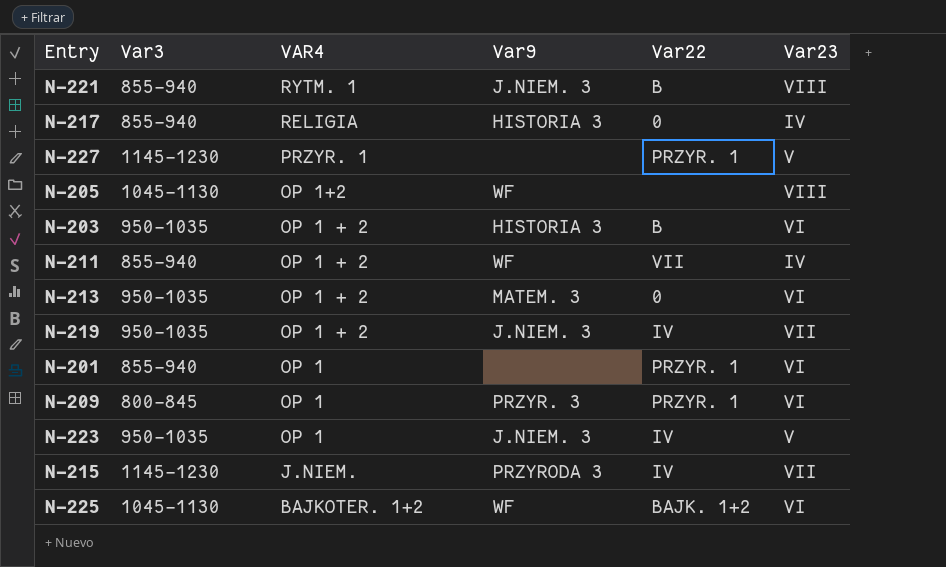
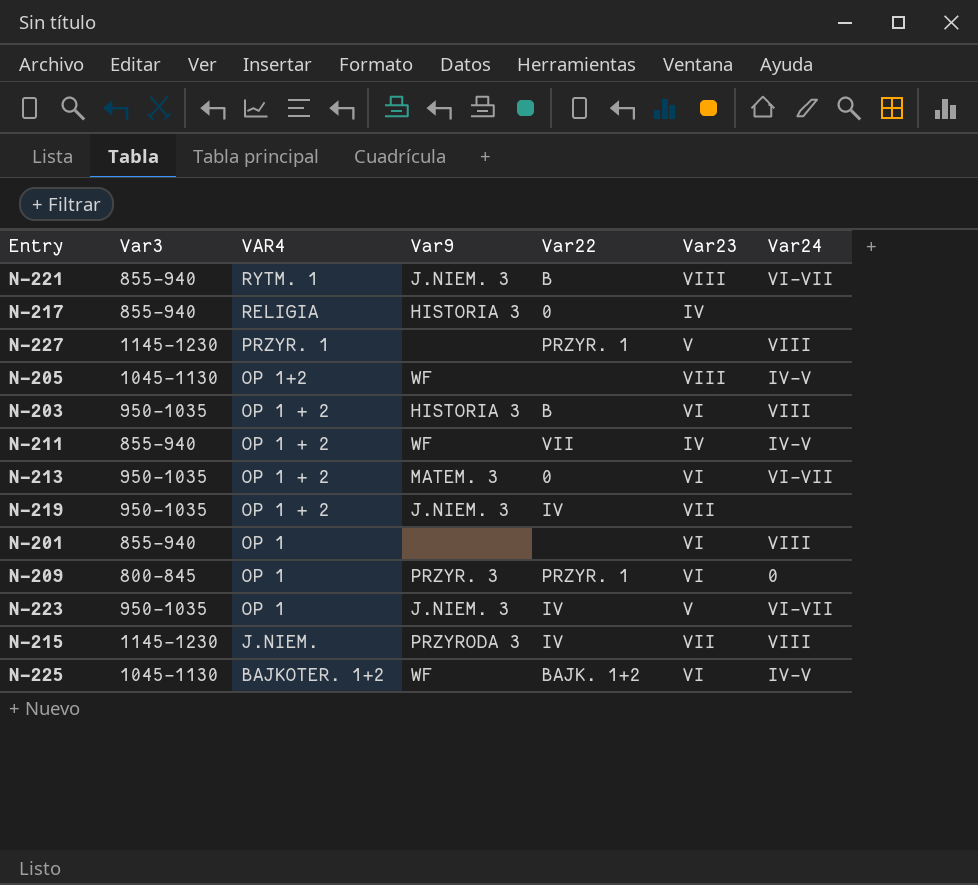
column Var24 | position: none -> 7
N-201 | Var22: PRZYR. 1 -> none

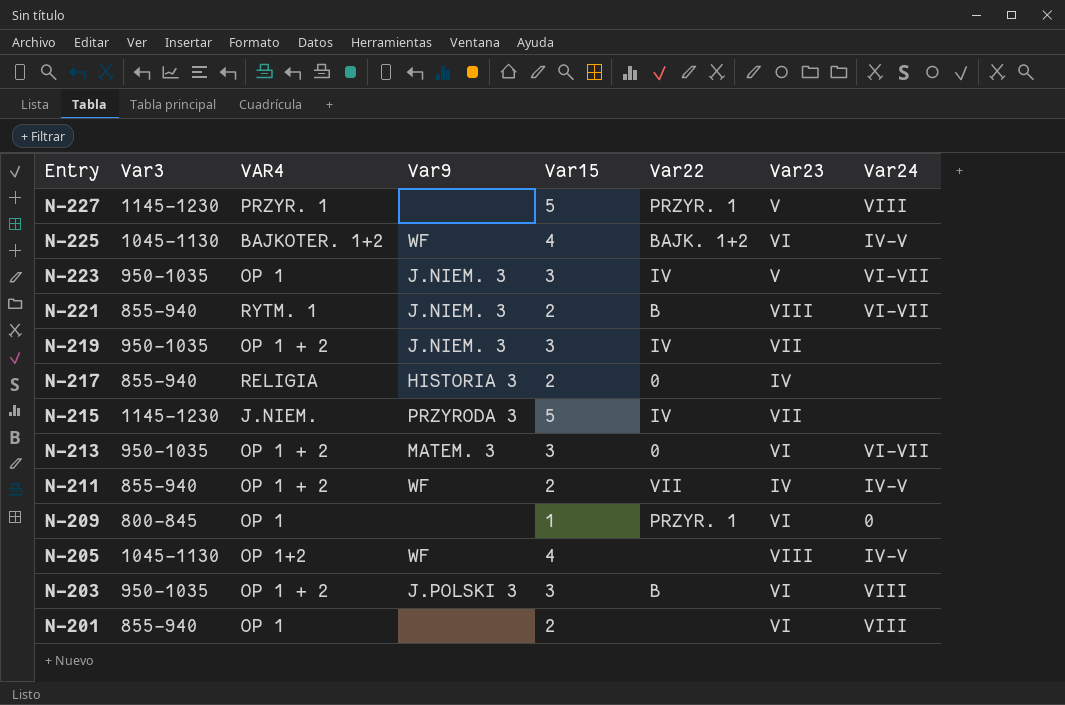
row order: VAR4 descending -> Entry descending
column Var15 | position: none -> 5
N-215 | Var24: VIII -> none
N-209 | Var9: PRZYR. 3 -> none
N-203 | Var9: HISTORIA 3 -> J.POLSKI 3

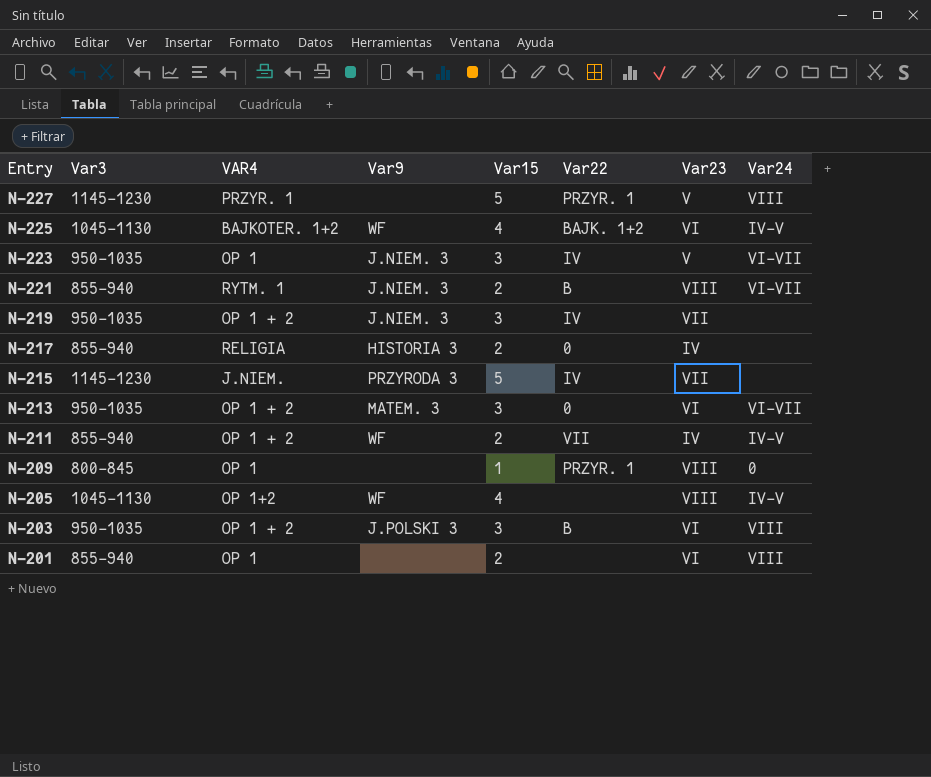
N-209 | Var23: VI -> VIII

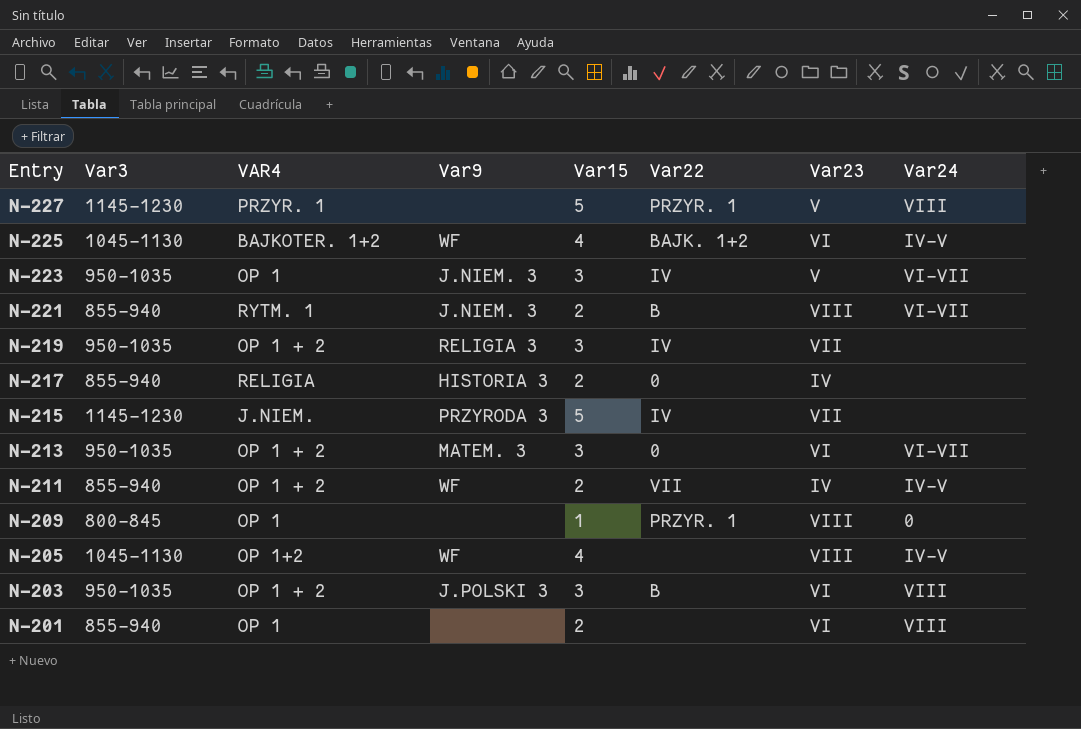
N-219 | Var9: J.NIEM. 3 -> RELIGIA 3

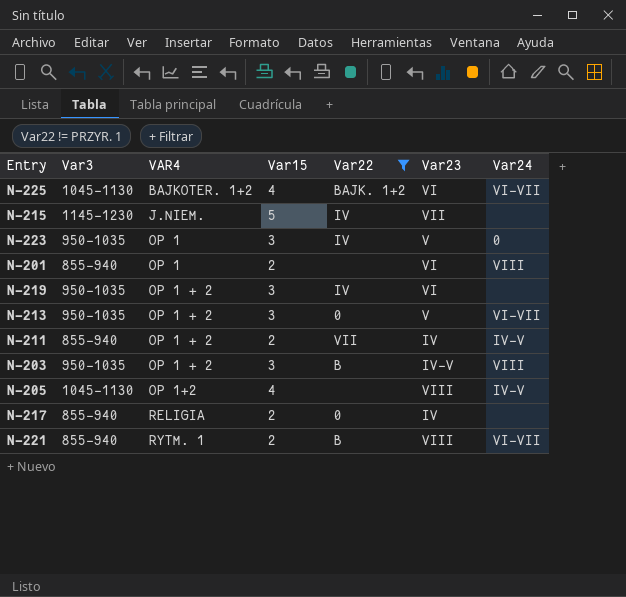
filter: none -> Var22 != PRZYR. 1
row order: Entry descending -> VAR4 ascending
column Var9 | position: 4 -> none
N-225 | Var24: IV-V -> VI-VII
N-223 | Var24: VI-VII -> 0
N-219 | Var23: VII -> VI
N-213 | Var23: VI -> V
N-203 | Var23: VI -> IV-V

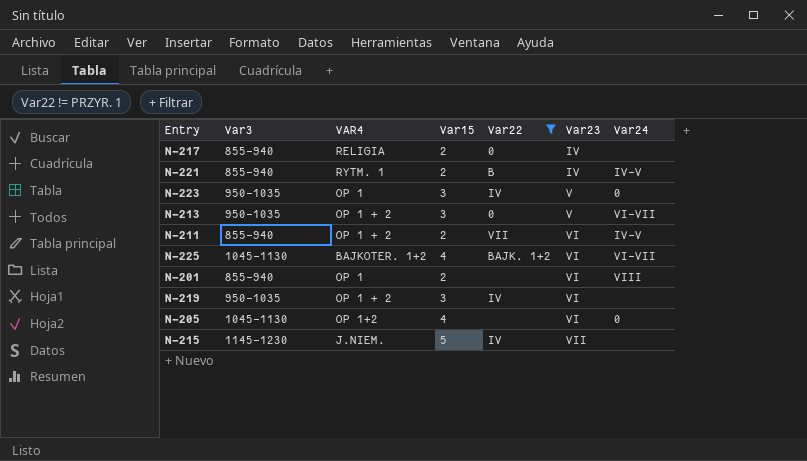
row order: VAR4 ascending -> Var23 ascending
row N-203: 950-1035 | OP 1 + 2 | 3 | B | IV-V | VIII -> none
N-221 | Var23: VIII -> IV
N-221 | Var24: VI-VII -> IV-V
N-211 | Var23: IV -> VI
N-205 | Var23: VIII -> VI
N-205 | Var24: IV-V -> 0

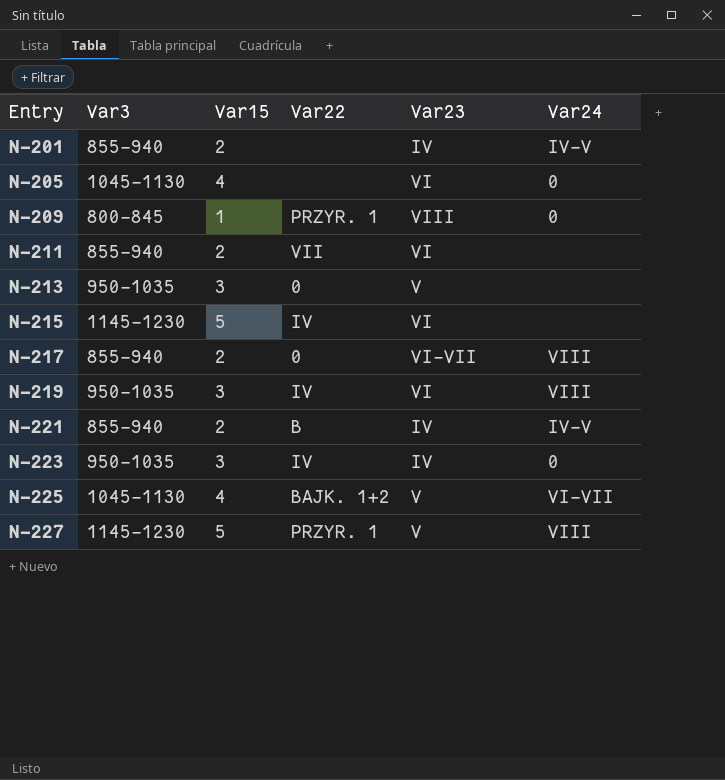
filter: Var22 != PRZYR. 1 -> none
row order: Var23 ascending -> Entry ascending
column VAR4 | position: 3 -> none
N-201 | Var23: VI -> IV
N-201 | Var24: VIII -> IV-V
N-211 | Var24: IV-V -> none
N-213 | Var24: VI-VII -> none
N-215 | Var23: VII -> VI
N-217 | Var23: IV -> VI-VII
N-217 | Var24: none -> VIII
N-219 | Var24: none -> VIII
N-223 | Var23: V -> IV
N-225 | Var23: VI -> V

